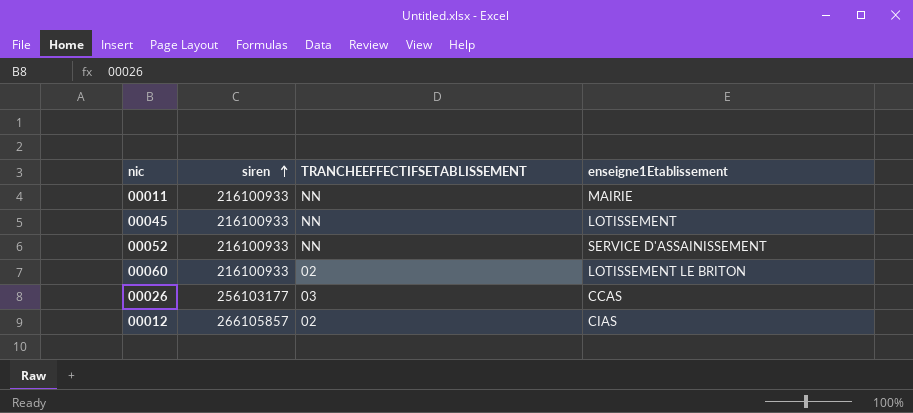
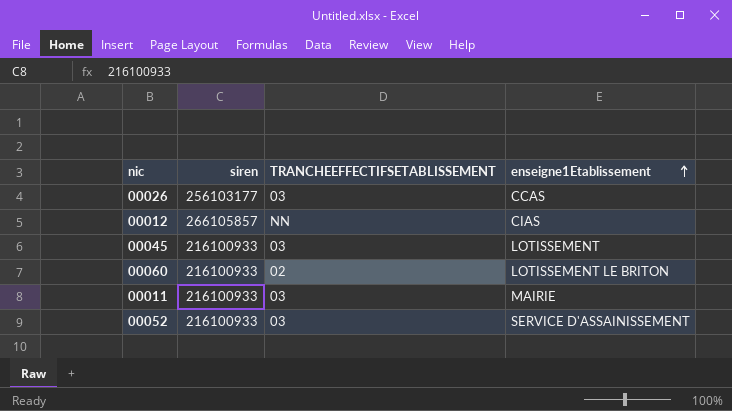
row order: siren ascending -> enseigne1Etablissement ascending
00012 | TRANCHEEFFECTIFSETABLISSEMENT: 02 -> NN
00045 | TRANCHEEFFECTIFSETABLISSEMENT: NN -> 03
00011 | TRANCHEEFFECTIFSETABLISSEMENT: NN -> 03
00052 | TRANCHEEFFECTIFSETABLISSEMENT: NN -> 03

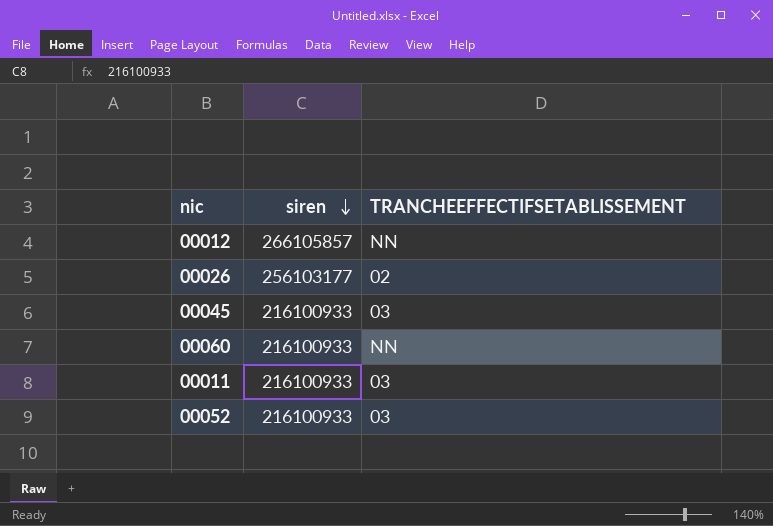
row order: enseigne1Etablissement ascending -> siren descending
column enseigne1Etablissement | position: 4 -> none
00026 | TRANCHEEFFECTIFSETABLISSEMENT: 03 -> 02
00060 | TRANCHEEFFECTIFSETABLISSEMENT: 02 -> NN

